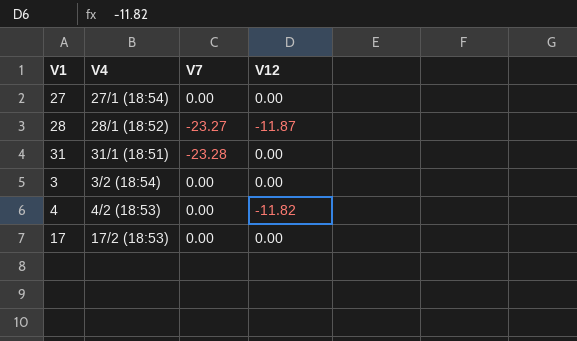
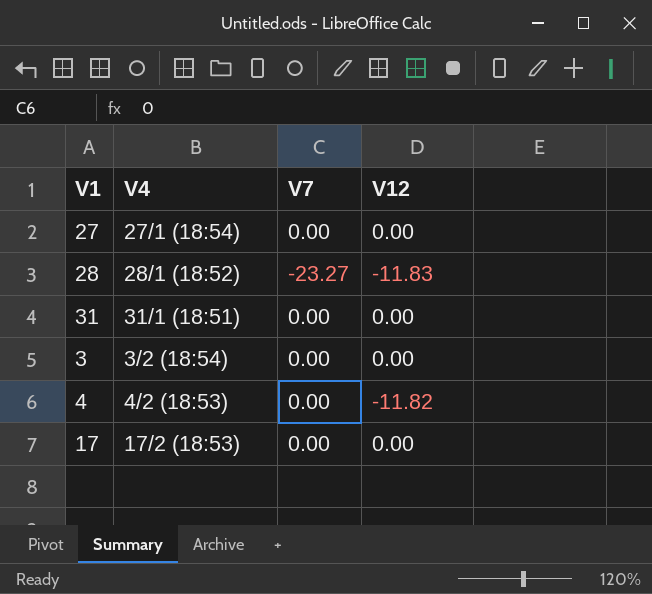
28 | V12: -11.87 -> -11.83
31 | V7: -23.28 -> 0.00

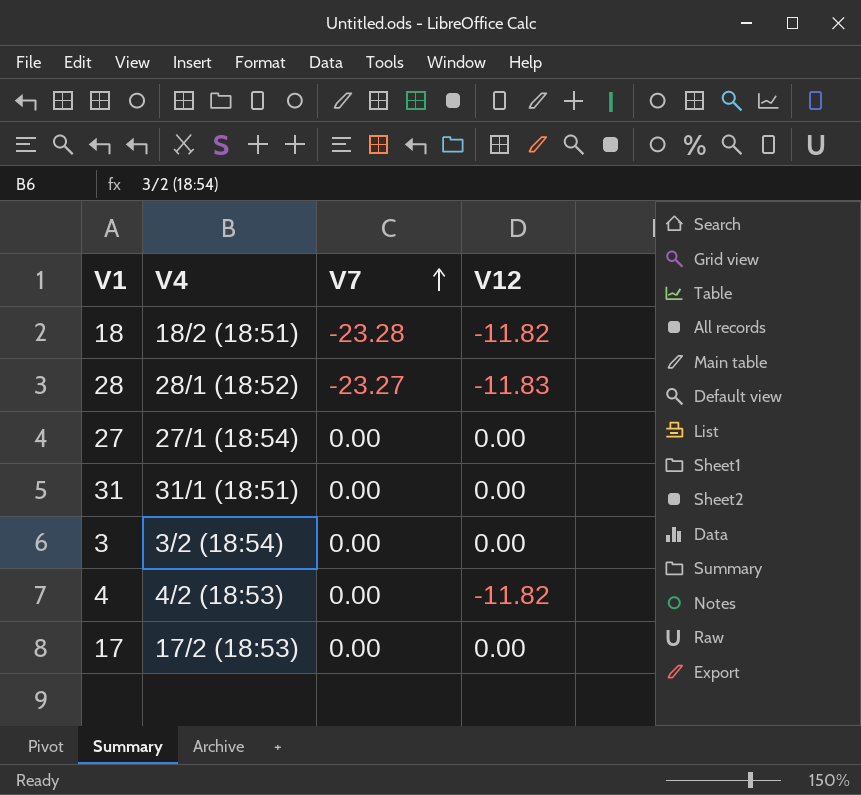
row order: none -> V7 ascending
row 18: none -> 18/2 (18:51) | -23.28 | -11.82

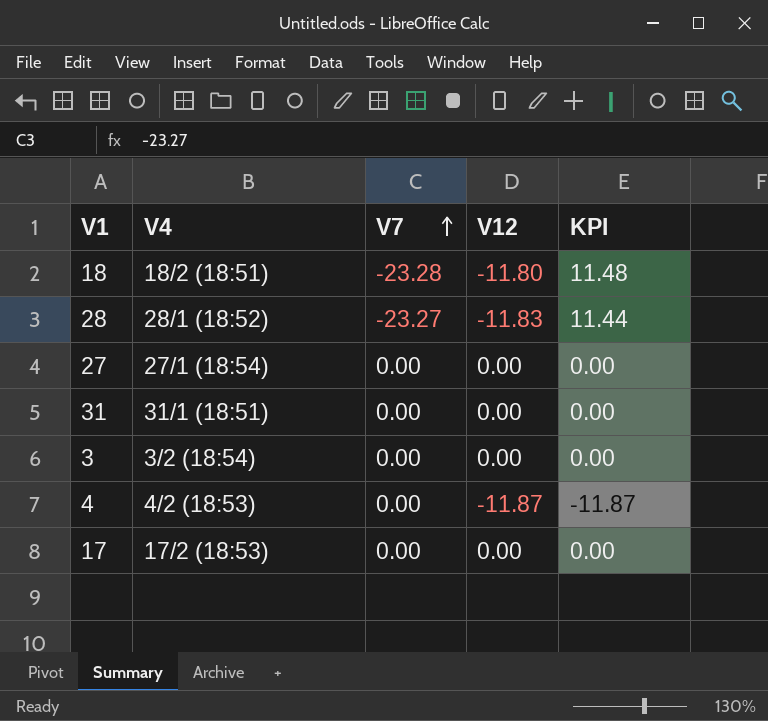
column KPI | formula: none -> [V12] - [V7]
18 | V12: -11.82 -> -11.80
4 | V12: -11.82 -> -11.87

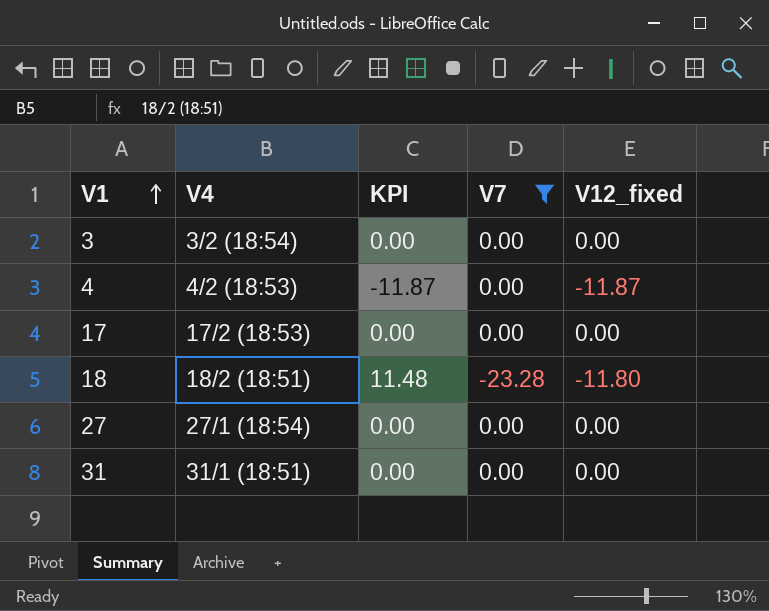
filter: none -> V7 != -23.27
row order: V7 ascending -> V1 ascending
column KPI | position: 5 -> 3
column name: V12 -> V12_fixed

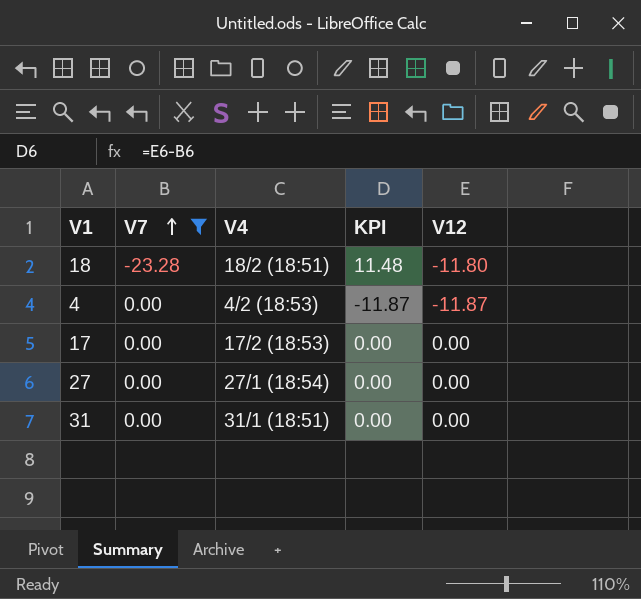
row order: V1 ascending -> V7 ascending
column V7 | position: 4 -> 2
column name: V12_fixed -> V12
row 3: 3/2 (18:54) | 0.00 | 0.00 | 0.00 -> none

